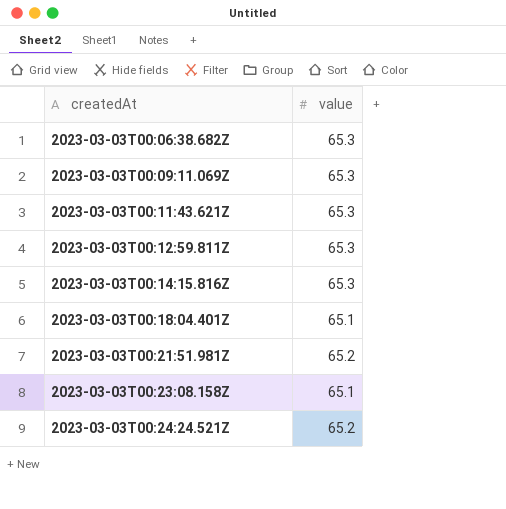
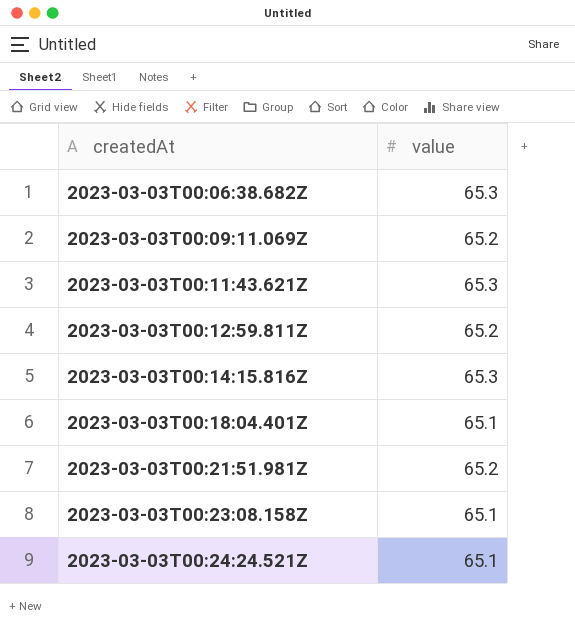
2023-03-03T00:09:11.069Z | value: 65.3 -> 65.2
2023-03-03T00:12:59.811Z | value: 65.3 -> 65.2
2023-03-03T00:24:24.521Z | value: 65.2 -> 65.1

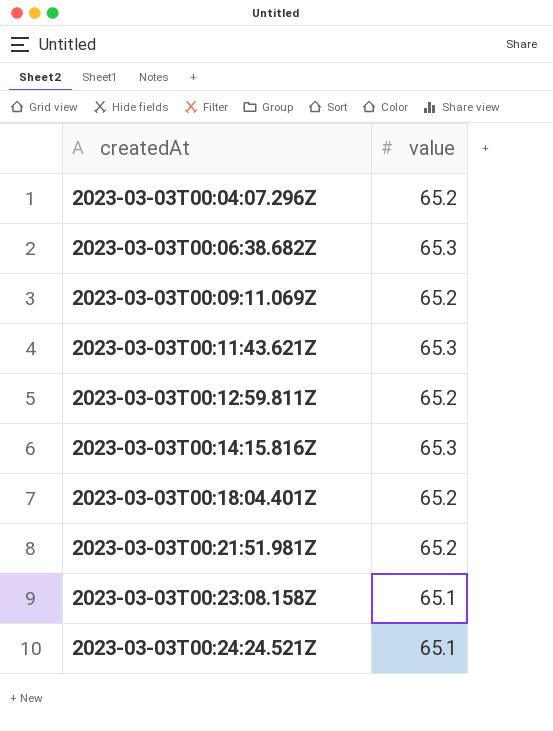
row 2023-03-03T00:04:07.296Z: none -> 65.2
2023-03-03T00:18:04.401Z | value: 65.1 -> 65.2

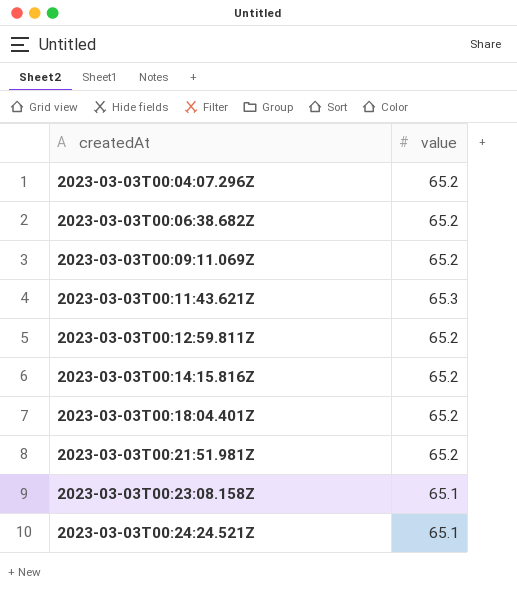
2023-03-03T00:06:38.682Z | value: 65.3 -> 65.2
2023-03-03T00:14:15.816Z | value: 65.3 -> 65.2

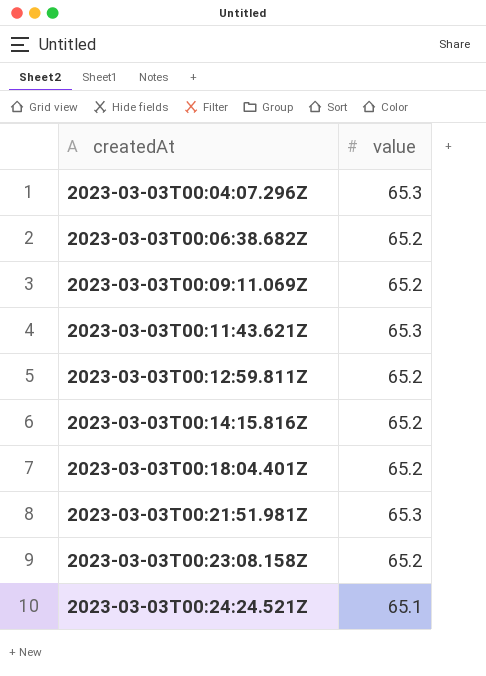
2023-03-03T00:04:07.296Z | value: 65.2 -> 65.3
2023-03-03T00:21:51.981Z | value: 65.2 -> 65.3
2023-03-03T00:23:08.158Z | value: 65.1 -> 65.2

